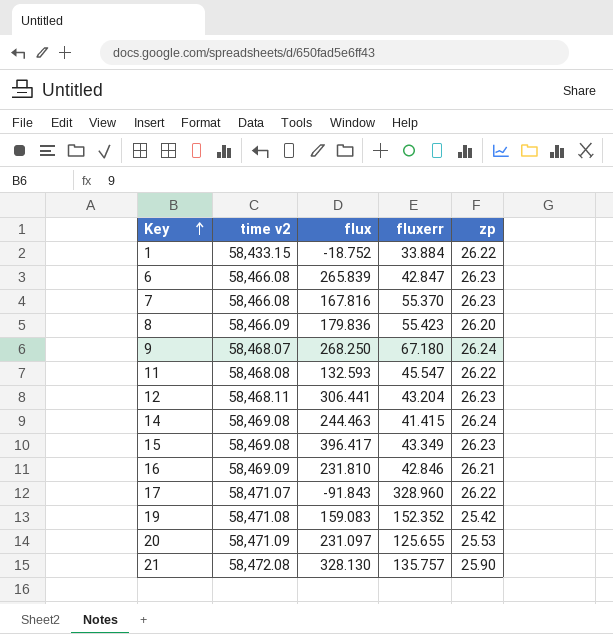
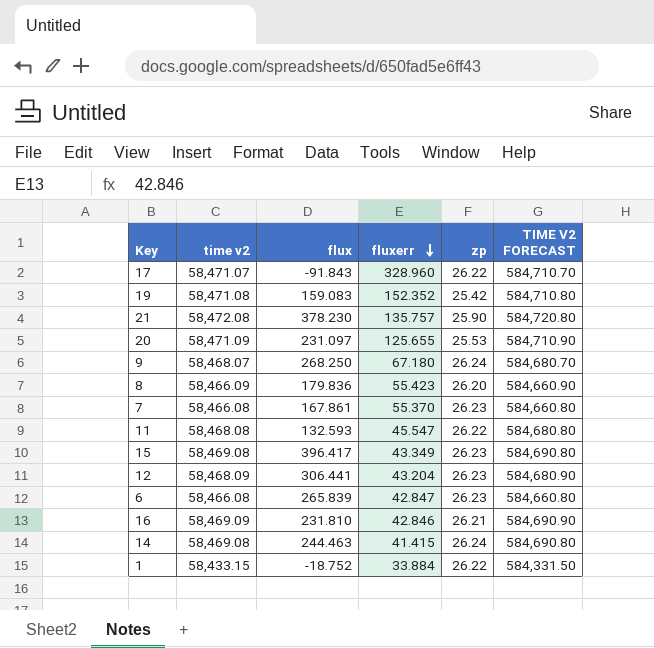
row order: Key ascending -> fluxerr descending
column TIME V2 FORECAST | formula: none -> [time v2] * 10
21 | flux: 328.130 -> 378.230
7 | flux: 167.816 -> 167.861
12 | time v2: 58,468.11 -> 58,468.09

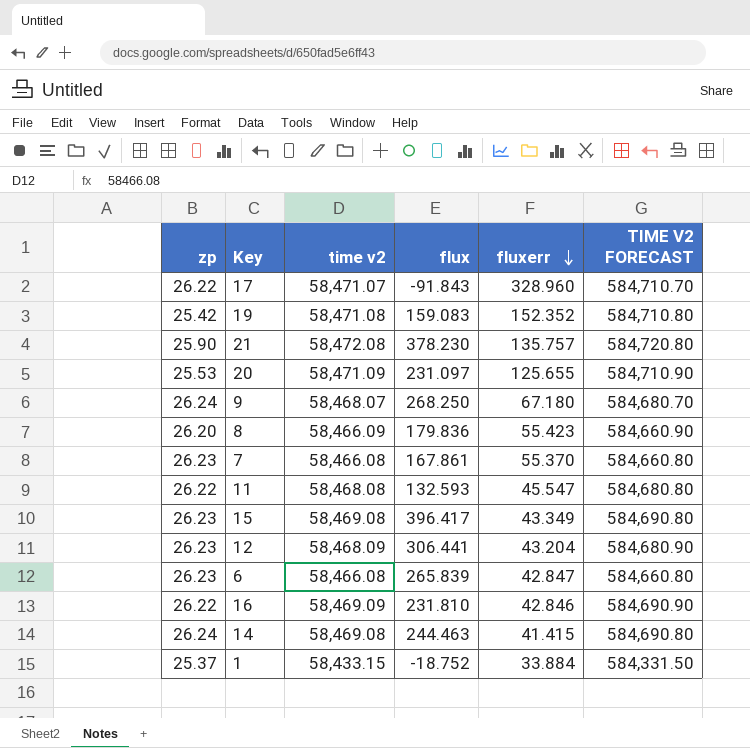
column zp | position: 5 -> 1
16 | zp: 26.21 -> 26.22
1 | zp: 26.22 -> 25.37

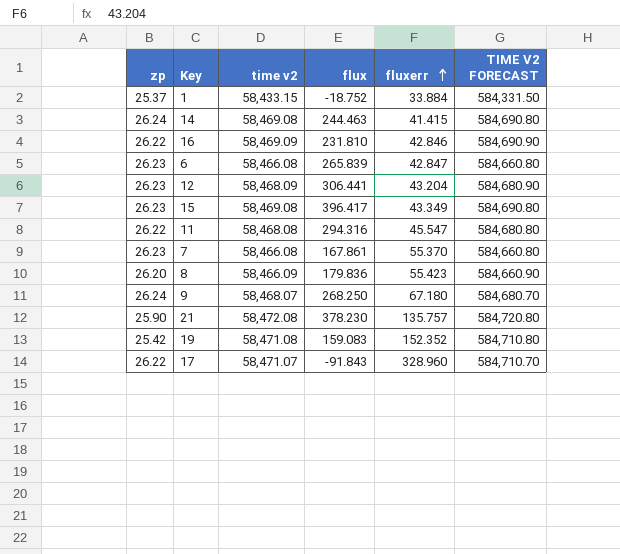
row order: fluxerr descending -> fluxerr ascending
row 20: 25.53 | 58,471.09 | 231.097 | 125.655 | 584,710.90 -> none
11 | flux: 132.593 -> 294.316

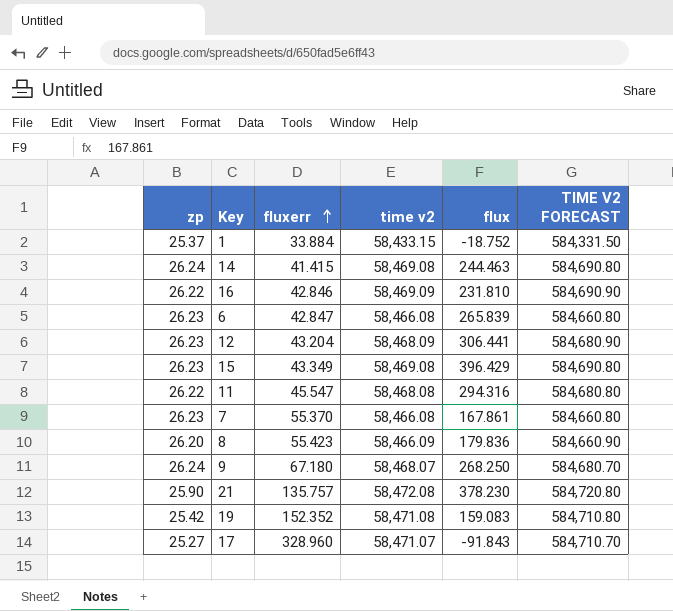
column fluxerr | position: 5 -> 3
15 | flux: 396.417 -> 396.429
17 | zp: 26.22 -> 25.27

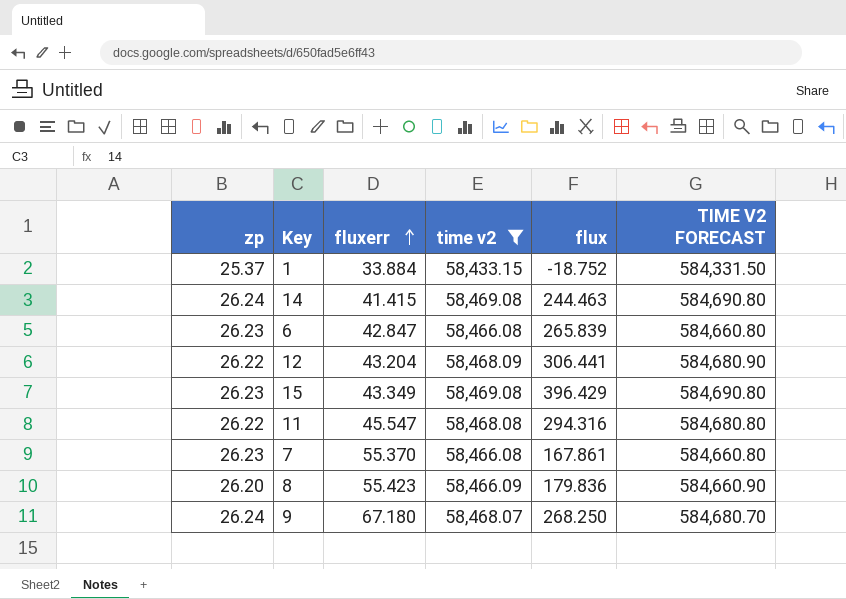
filter: none -> time v2 <= 58,469.08
12 | zp: 26.23 -> 26.22

